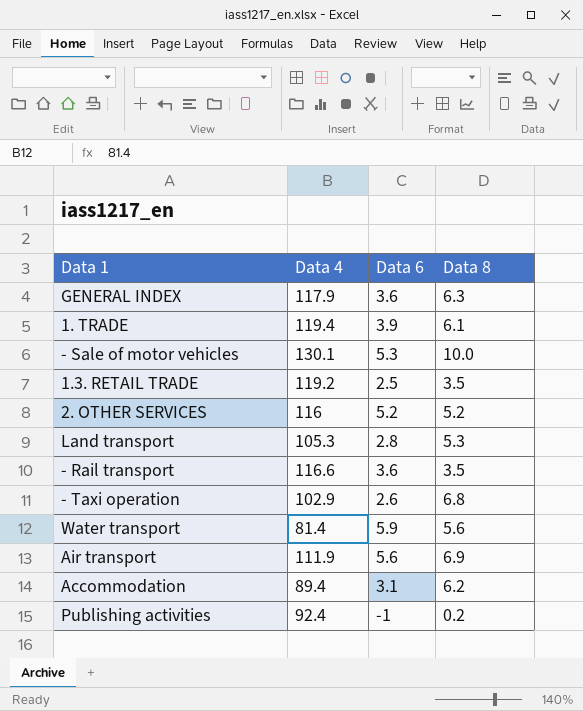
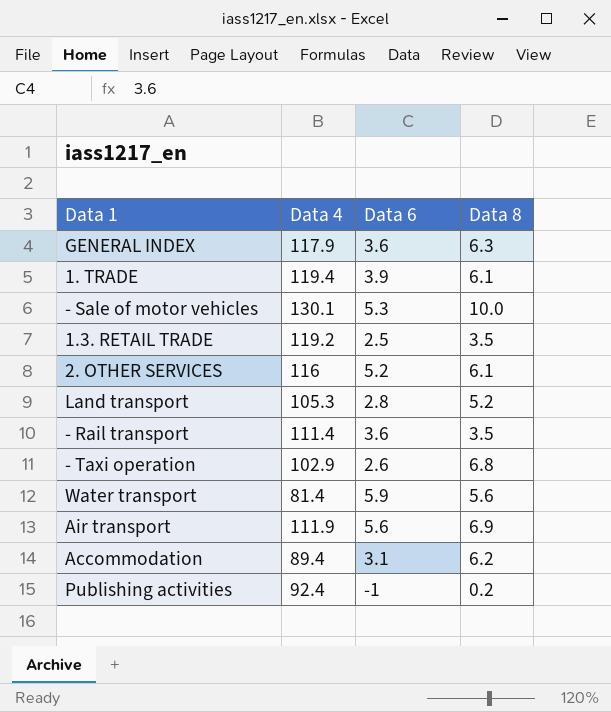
2. OTHER SERVICES | Data 8: 5.2 -> 6.1
Land transport | Data 8: 5.3 -> 5.2
- Rail transport | Data 4: 116.6 -> 111.4

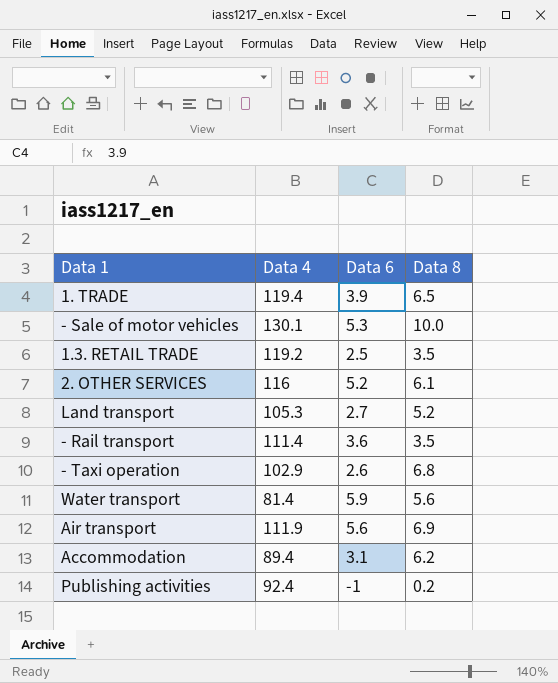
row GENERAL INDEX: 117.9 | 3.6 | 6.3 -> none
1. TRADE | Data 8: 6.1 -> 6.5
Land transport | Data 6: 2.8 -> 2.7

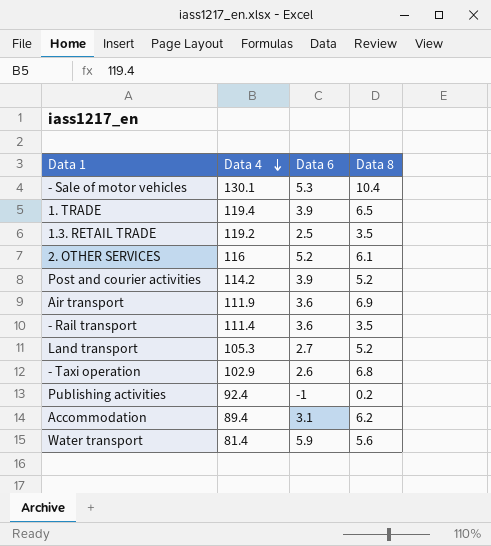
row order: none -> Data 4 descending
- Sale of motor vehicles | Data 8: 10.0 -> 10.4
row Post and courier activities: none -> 114.2 | 3.9 | 5.2
Air transport | Data 6: 5.6 -> 3.6

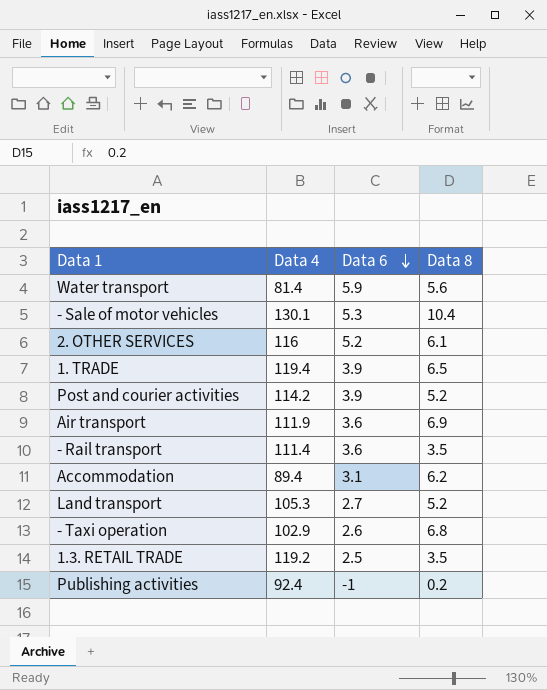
row order: Data 4 descending -> Data 6 descending

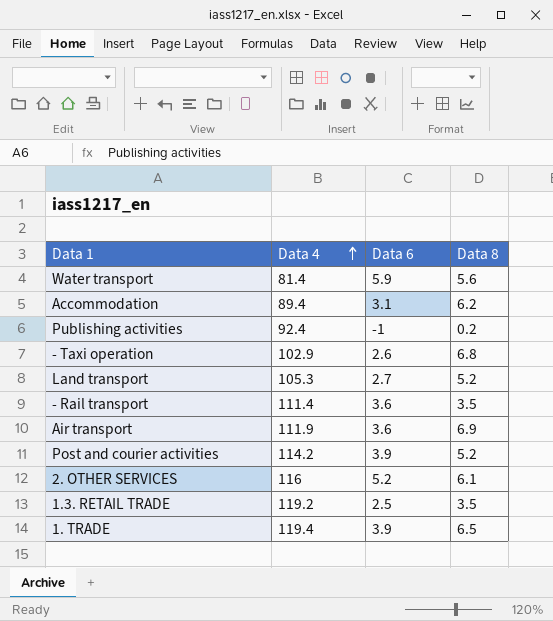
row order: Data 6 descending -> Data 4 ascending
row - Sale of motor vehicles: 130.1 | 5.3 | 10.4 -> none

